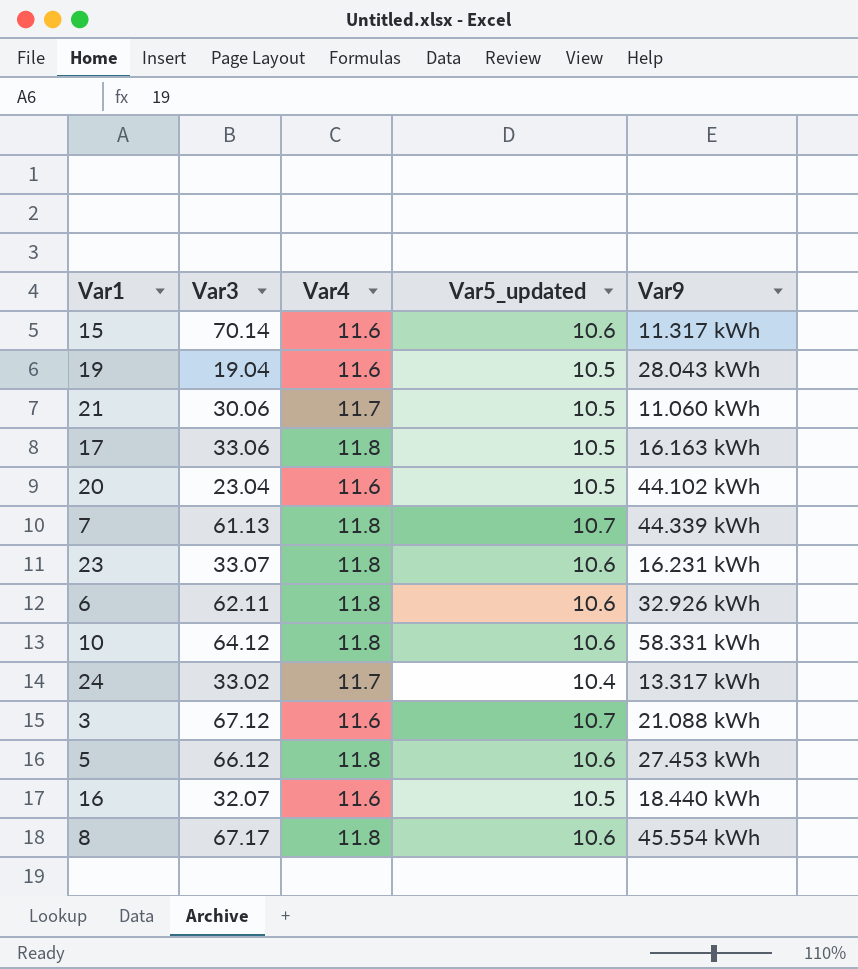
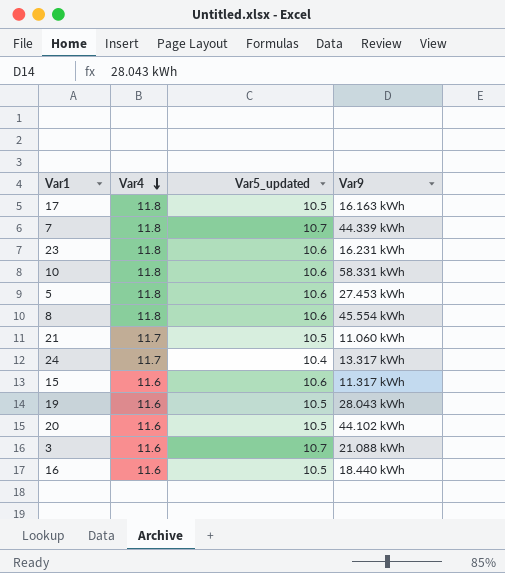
row order: none -> Var4 descending
column Var3 | position: 2 -> none
row 6: 62.11 | 11.8 | 10.6 | 32.926 kWh -> none

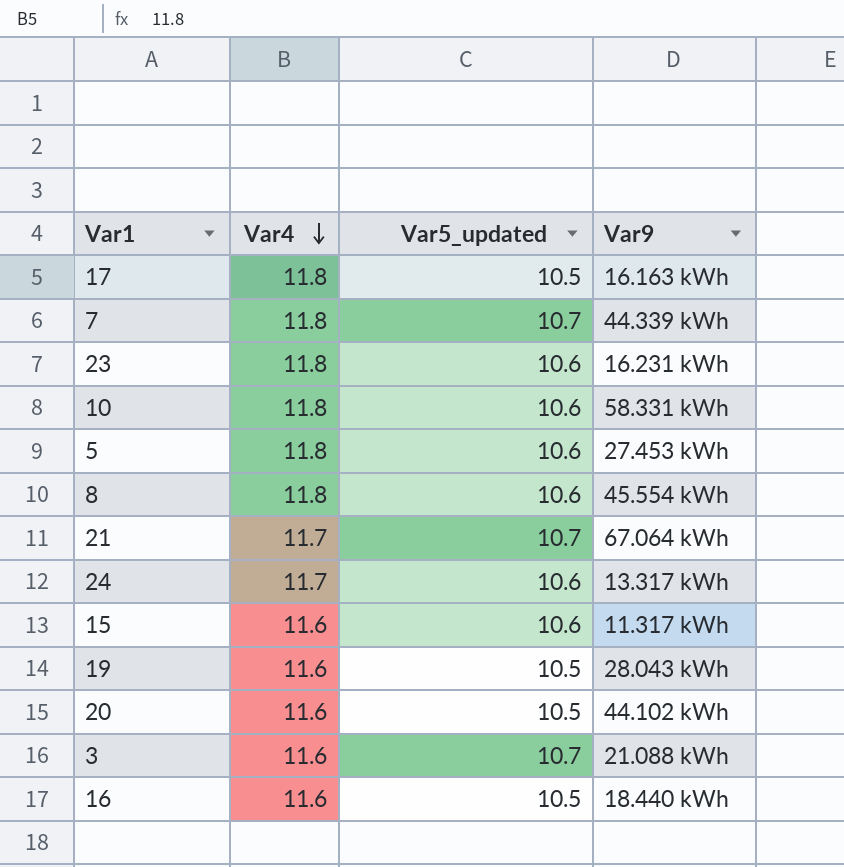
21 | Var5_updated: 10.5 -> 10.7
21 | Var9: 11.060 kWh -> 67.064 kWh
24 | Var5_updated: 10.4 -> 10.6

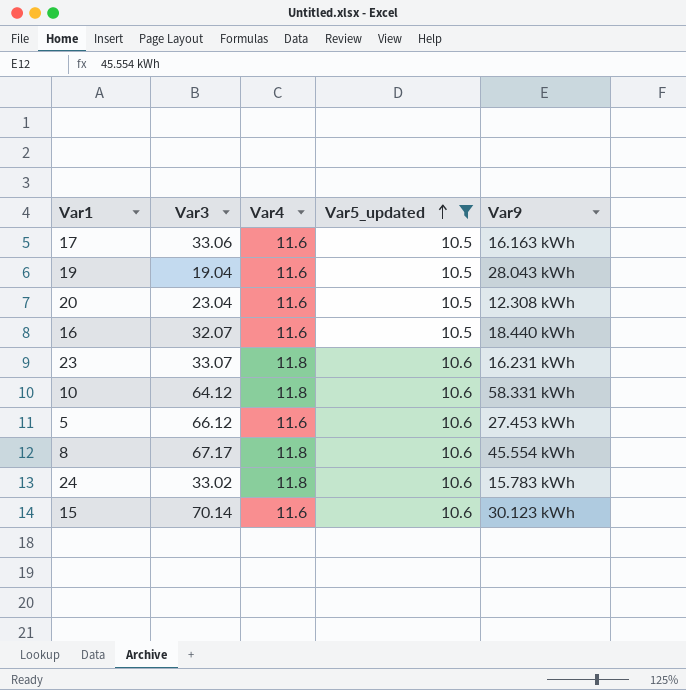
filter: none -> Var5_updated != 10.7
row order: Var4 descending -> Var5_updated ascending
column Var3 | position: none -> 2
17 | Var4: 11.8 -> 11.6
20 | Var9: 44.102 kWh -> 12.308 kWh
5 | Var4: 11.8 -> 11.6
24 | Var4: 11.7 -> 11.8
24 | Var9: 13.317 kWh -> 15.783 kWh
15 | Var9: 11.317 kWh -> 30.123 kWh

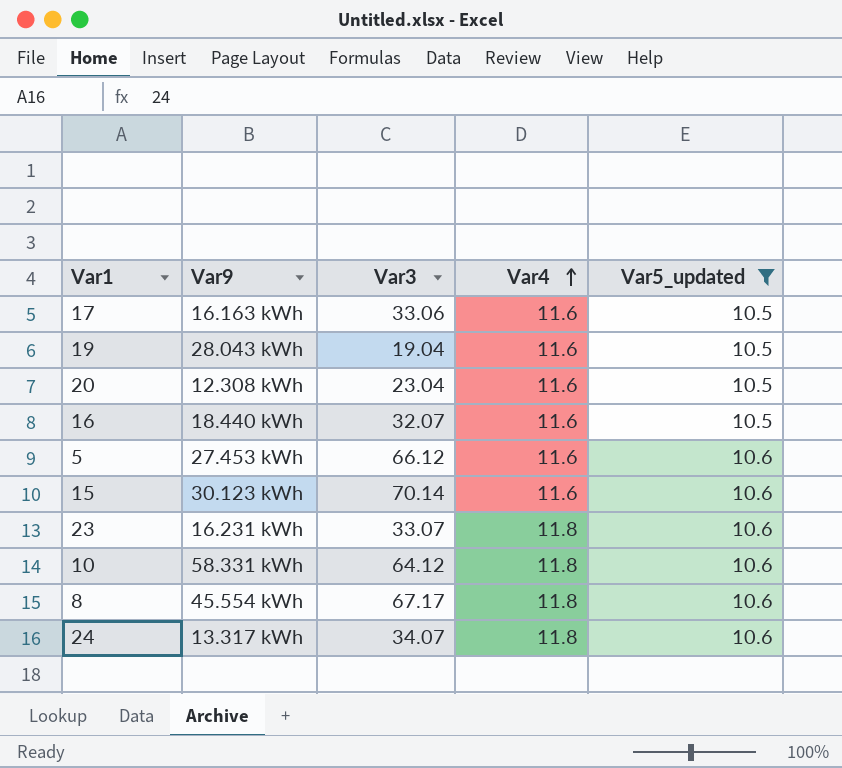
row order: Var5_updated ascending -> Var4 ascending
column Var9 | position: 5 -> 2
24 | Var9: 15.783 kWh -> 13.317 kWh
24 | Var3: 33.02 -> 34.07

